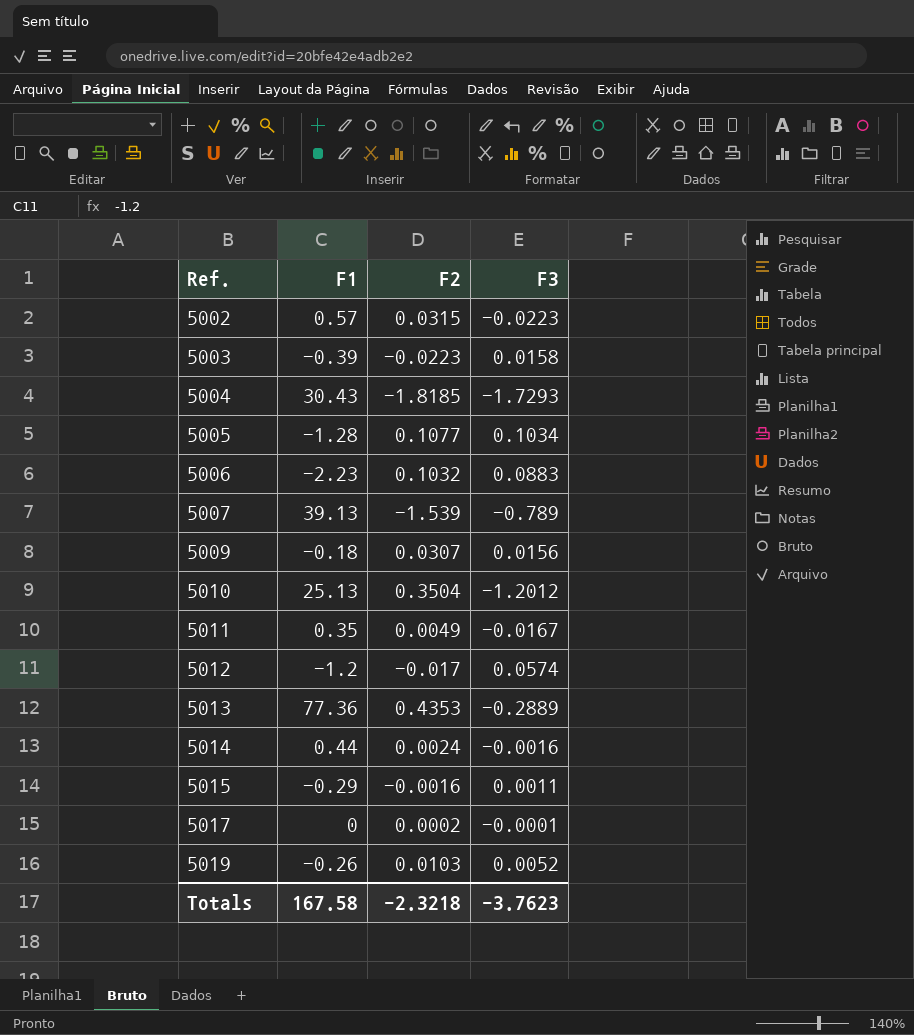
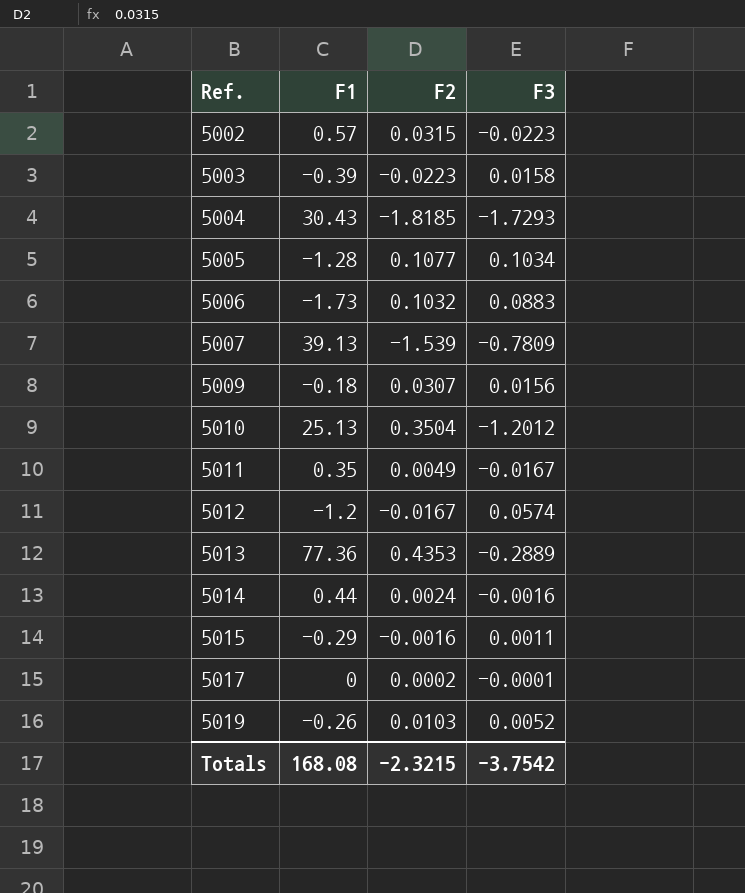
5006 | F1: -2.23 -> -1.73
5007 | F3: -0.789 -> -0.7809
5012 | F2: -0.017 -> -0.0167
Totals | F1: 167.58 -> 168.08
Totals | F2: -2.3218 -> -2.3215
Totals | F3: -3.7623 -> -3.7542

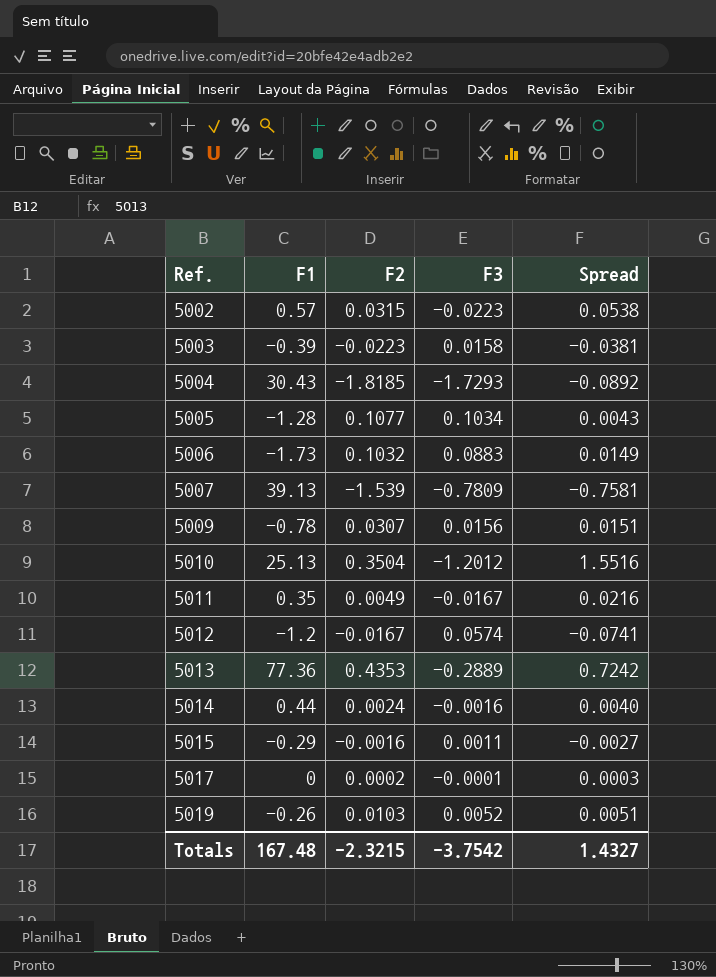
column Spread | formula: none -> [F2] - [F3]
5009 | F1: -0.18 -> -0.78
Totals | F1: 168.08 -> 167.48

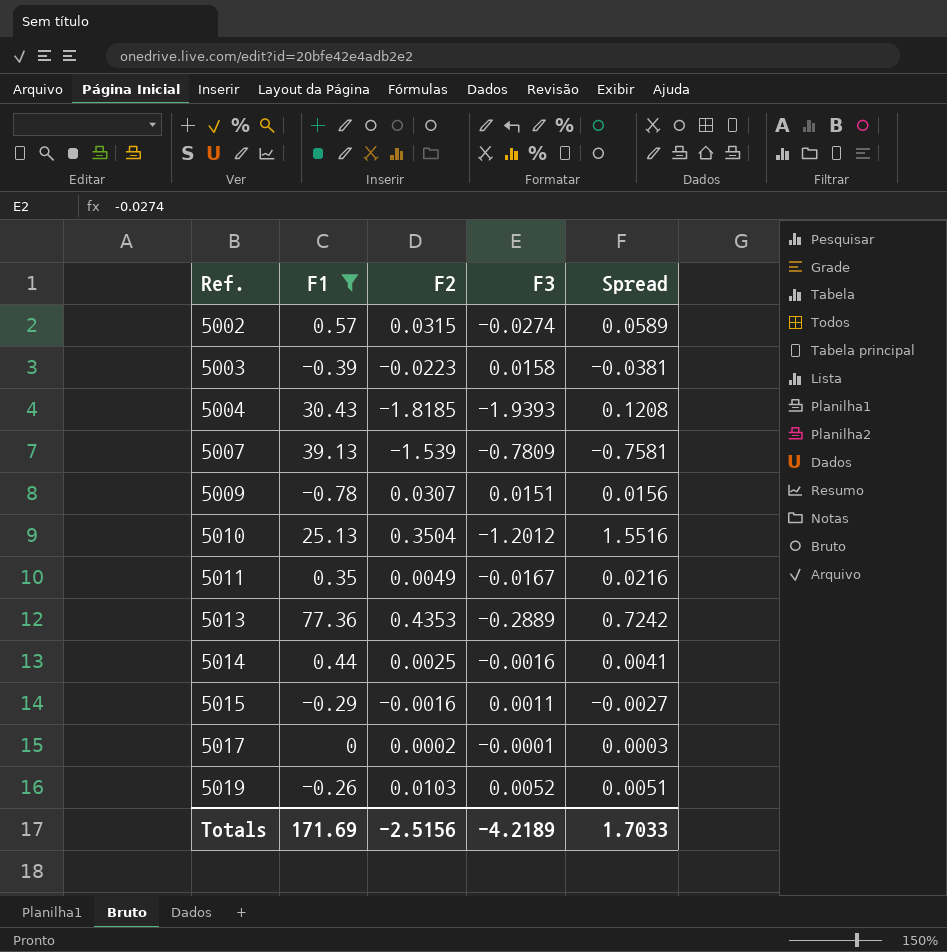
filter: none -> F1 >= -0.78
5002 | F3: -0.0223 -> -0.0274
5002 | Spread: 0.0538 -> 0.0589
5004 | F3: -1.7293 -> -1.9393
5004 | Spread: -0.0892 -> 0.1208
5009 | F3: 0.0156 -> 0.0151
5009 | Spread: 0.0151 -> 0.0156
5014 | F2: 0.0024 -> 0.0025
5014 | Spread: 0.0040 -> 0.0041
Totals | F1: 167.48 -> 171.69
Totals | F2: -2.3215 -> -2.5156
Totals | F3: -3.7542 -> -4.2189
Totals | Spread: 1.4327 -> 1.7033

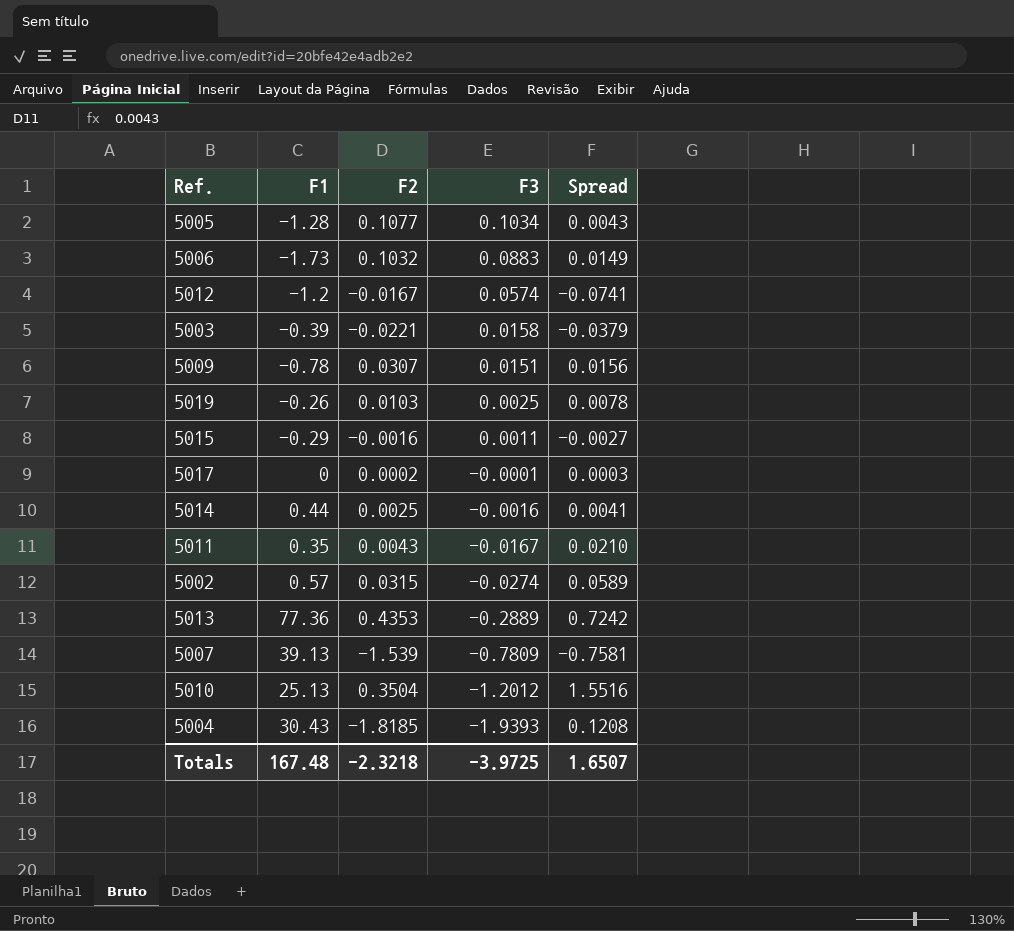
filter: F1 >= -0.78 -> none
row order: Ref. ascending -> F3 descending
5003 | F2: -0.0223 -> -0.0221
5003 | Spread: -0.0381 -> -0.0379
5019 | F3: 0.0052 -> 0.0025
5019 | Spread: 0.0051 -> 0.0078
5011 | F2: 0.0049 -> 0.0043
5011 | Spread: 0.0216 -> 0.0210
Totals | F1: 171.69 -> 167.48
Totals | F2: -2.5156 -> -2.3218
Totals | F3: -4.2189 -> -3.9725
Totals | Spread: 1.7033 -> 1.6507

